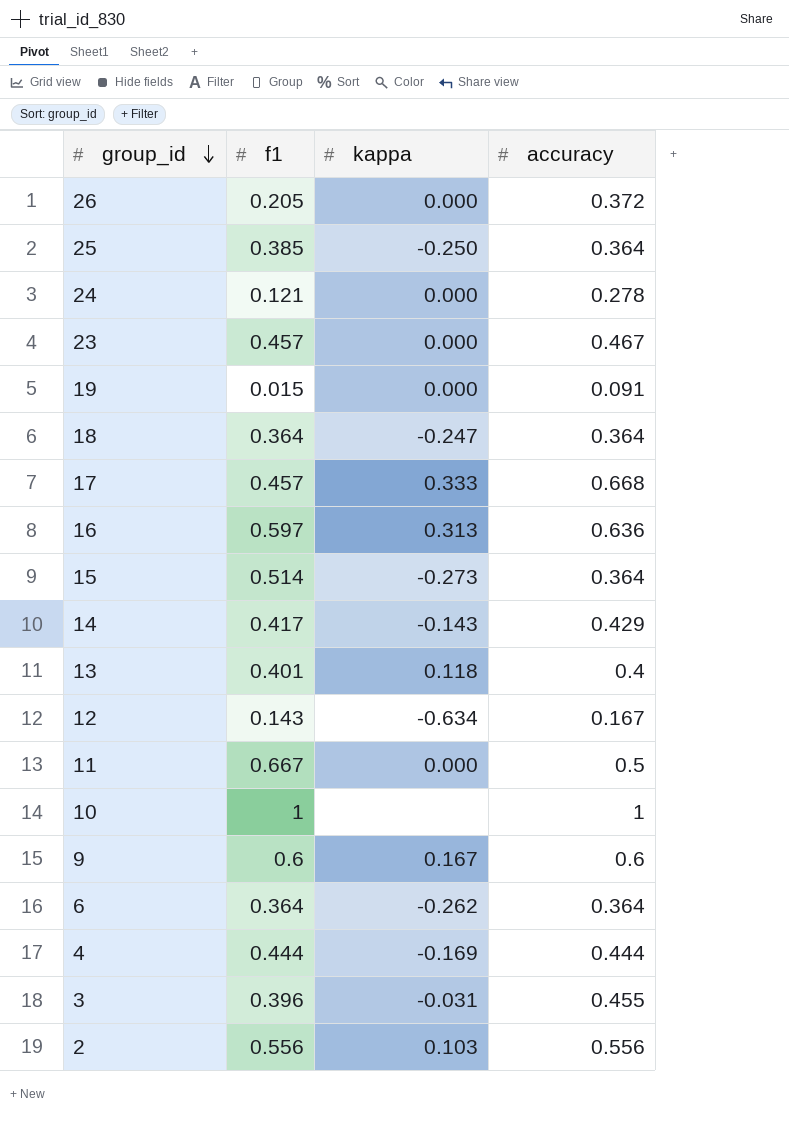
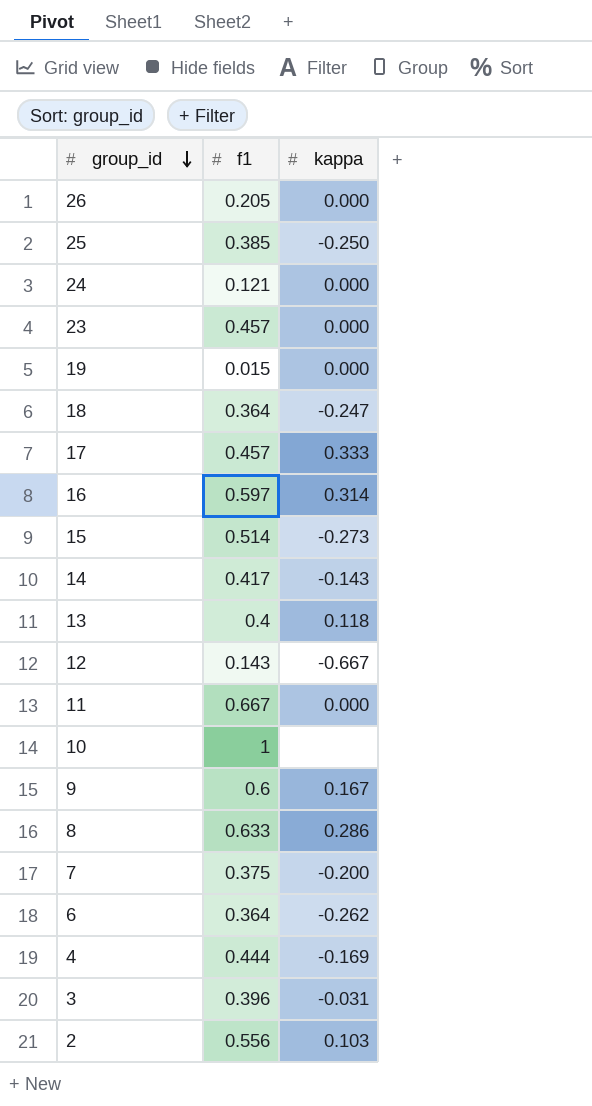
column accuracy | position: 4 -> none
16 | kappa: 0.313 -> 0.314
13 | f1: 0.401 -> 0.4
12 | kappa: -0.634 -> -0.667
row 8: none -> 0.633 | 0.286
row 7: none -> 0.375 | -0.200

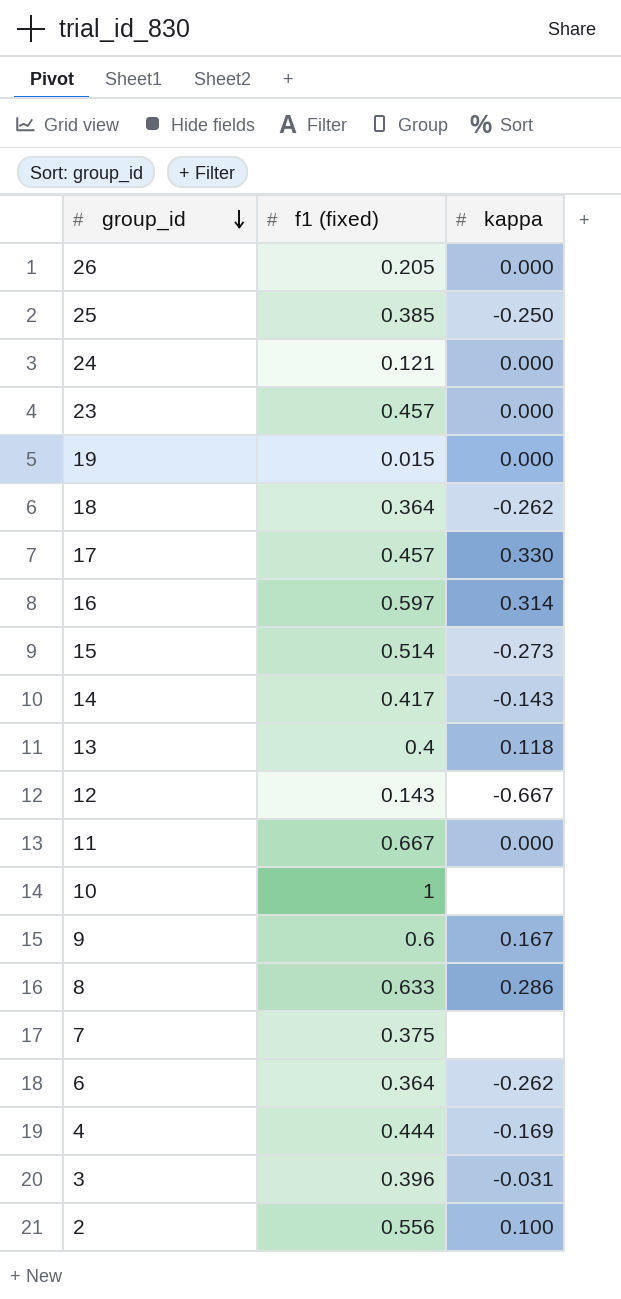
column name: f1 -> f1 (fixed)
18 | kappa: -0.247 -> -0.262
17 | kappa: 0.333 -> 0.330
7 | kappa: -0.200 -> none
2 | kappa: 0.103 -> 0.100

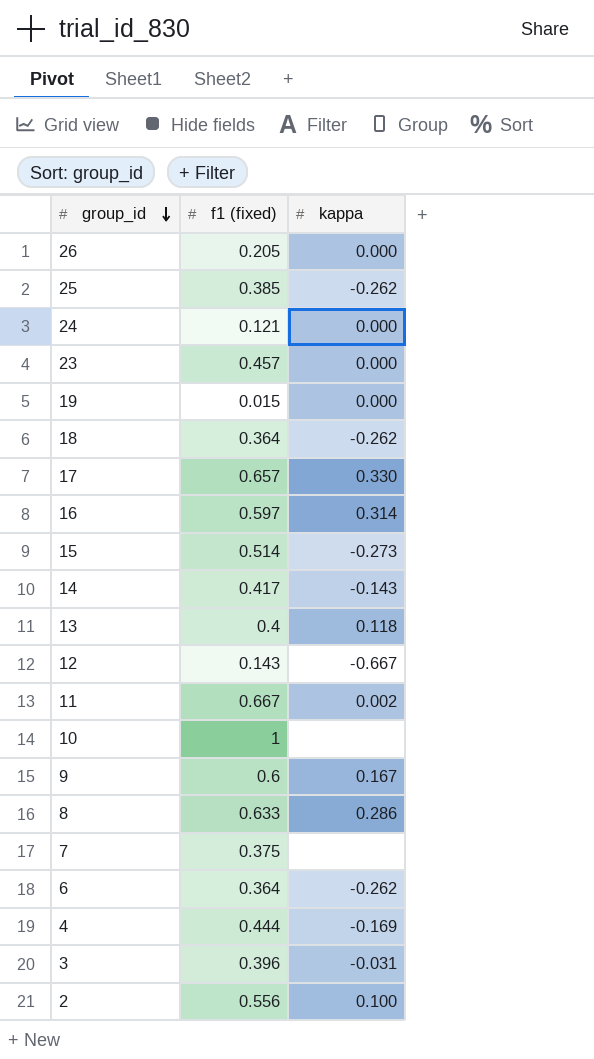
25 | kappa: -0.250 -> -0.262
17 | f1 (fixed): 0.457 -> 0.657
11 | kappa: 0.000 -> 0.002

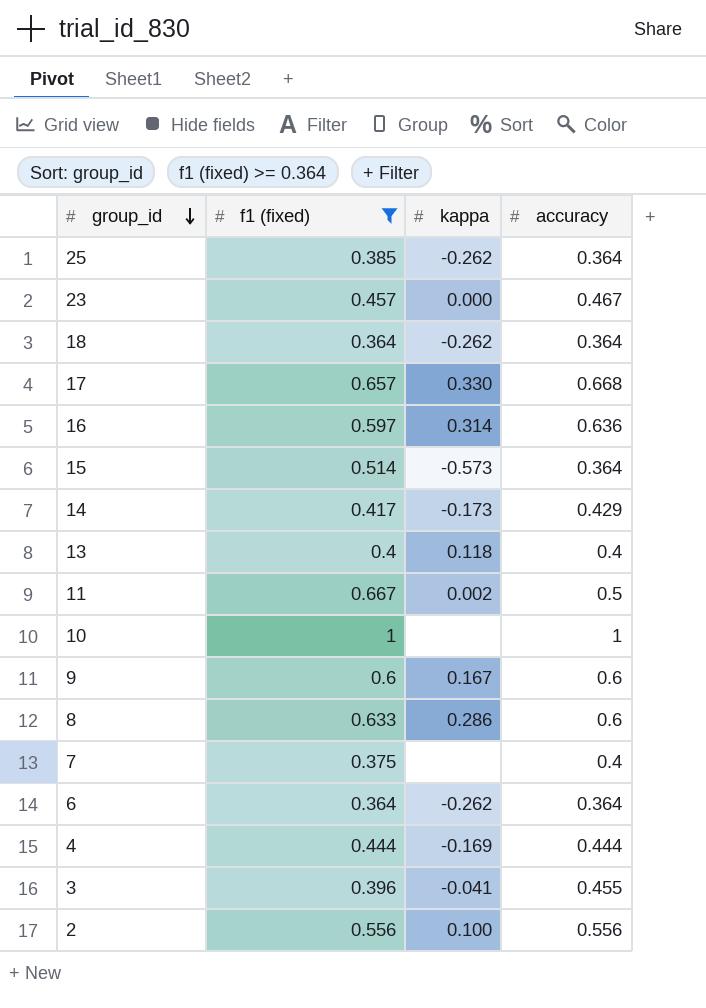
filter: none -> f1 (fixed) >= 0.364
column accuracy | position: none -> 4
15 | kappa: -0.273 -> -0.573
14 | kappa: -0.143 -> -0.173
3 | kappa: -0.031 -> -0.041

